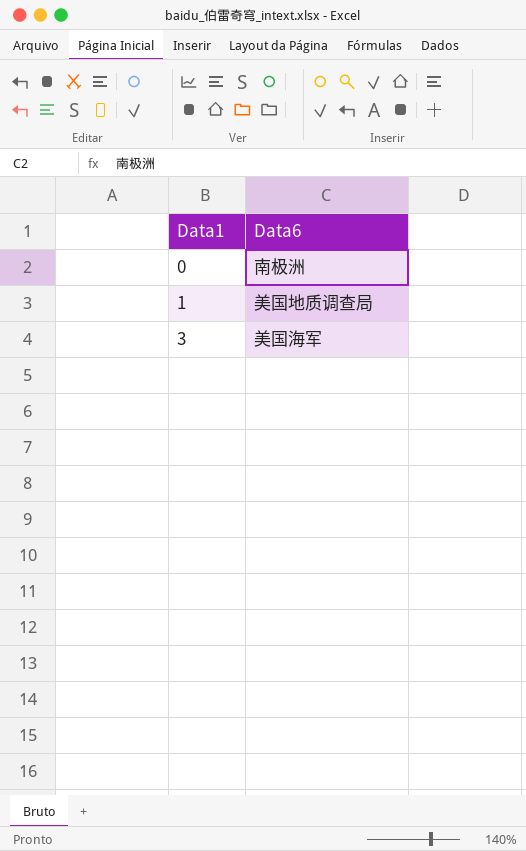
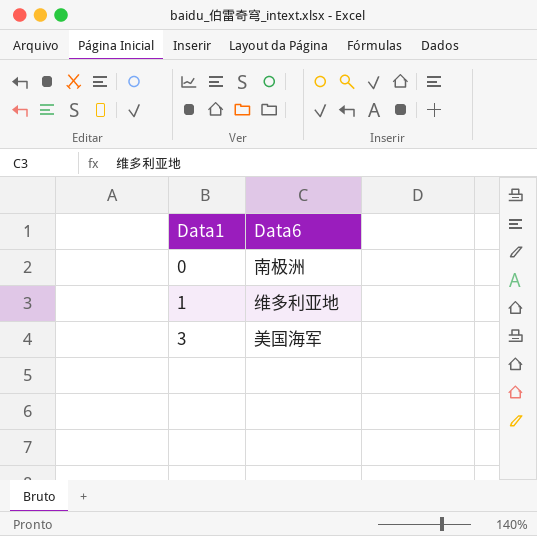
1 | Data6: 美国地质调查局 -> 维多利亚地

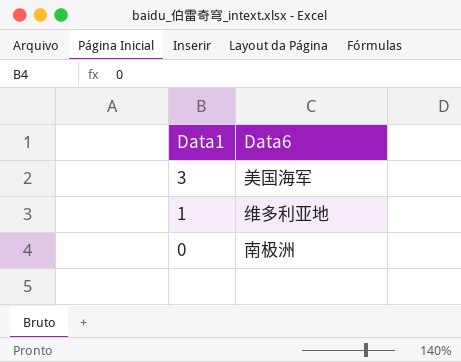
row order: Data1 ascending -> Data1 descending

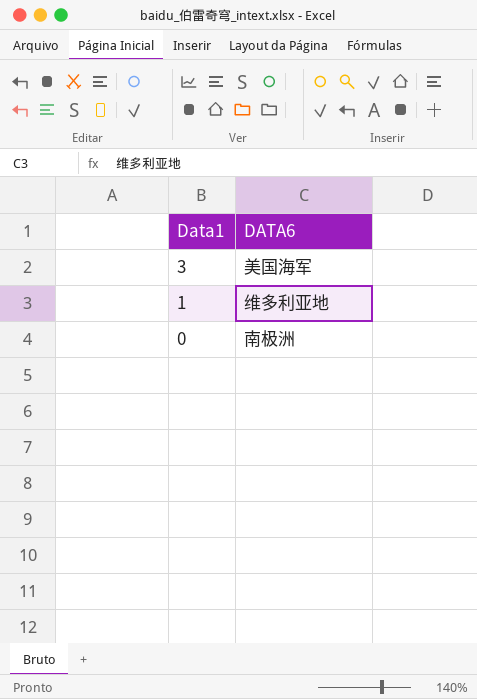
column name: Data6 -> DATA6

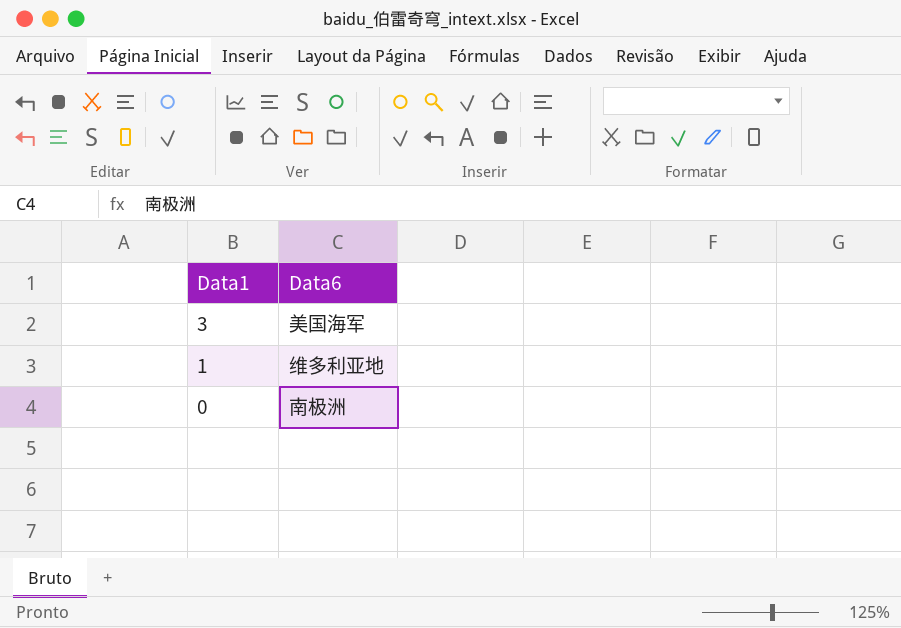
column name: DATA6 -> Data6

